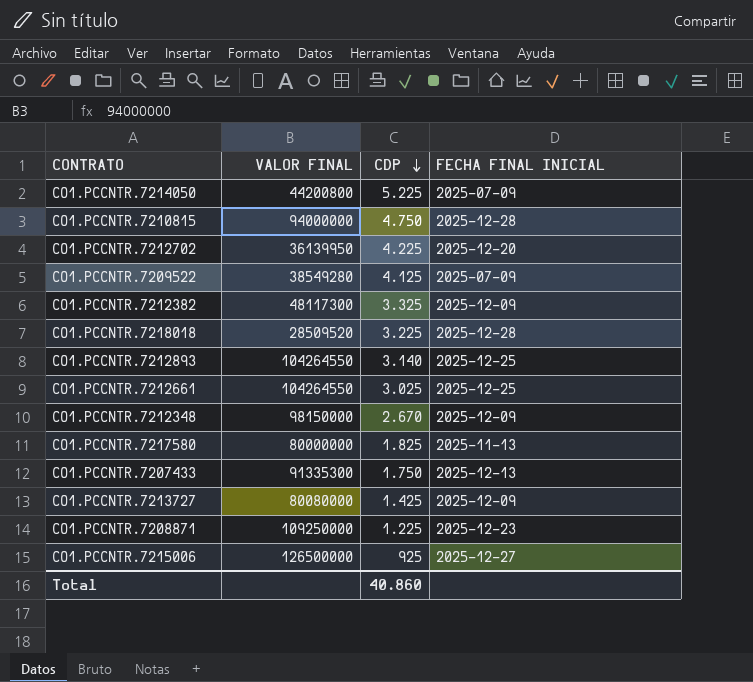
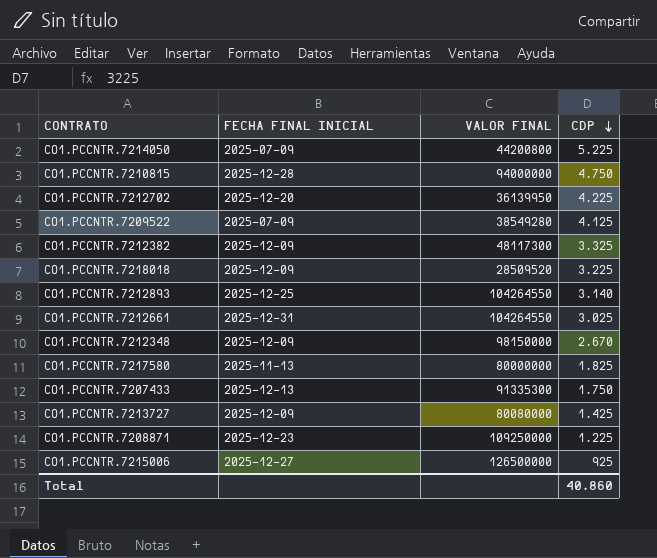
column FECHA FINAL INICIAL | position: 4 -> 2
CO1.PCCNTR.7218018 | FECHA FINAL INICIAL: 2025-12-28 -> 2025-12-09
CO1.PCCNTR.7212661 | FECHA FINAL INICIAL: 2025-12-25 -> 2025-12-31

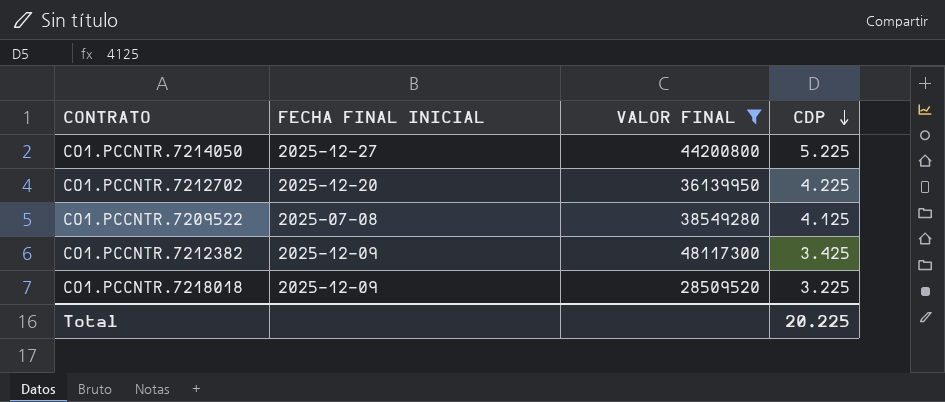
filter: none -> VALOR FINAL <= 48117300
CO1.PCCNTR.7214050 | FECHA FINAL INICIAL: 2025-07-09 -> 2025-12-27
CO1.PCCNTR.7209522 | FECHA FINAL INICIAL: 2025-07-09 -> 2025-07-08
CO1.PCCNTR.7212382 | CDP: 3.325 -> 3.425
Total | CDP: 40.860 -> 20.225

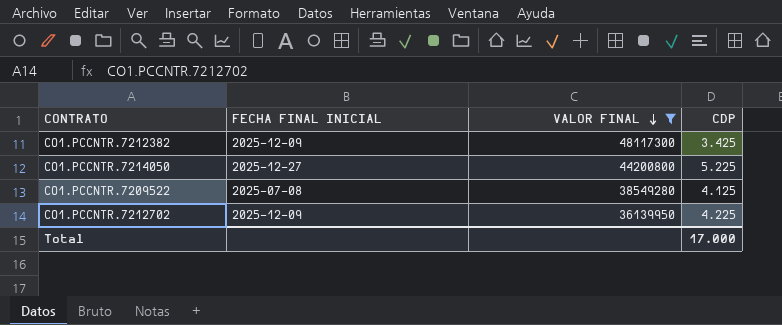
row order: CDP descending -> VALOR FINAL descending
row CO1.PCCNTR.7218018: 2025-12-09 | 28509520 | 3.225 -> none
CO1.PCCNTR.7212702 | FECHA FINAL INICIAL: 2025-12-20 -> 2025-12-09
Total | CDP: 20.225 -> 17.000

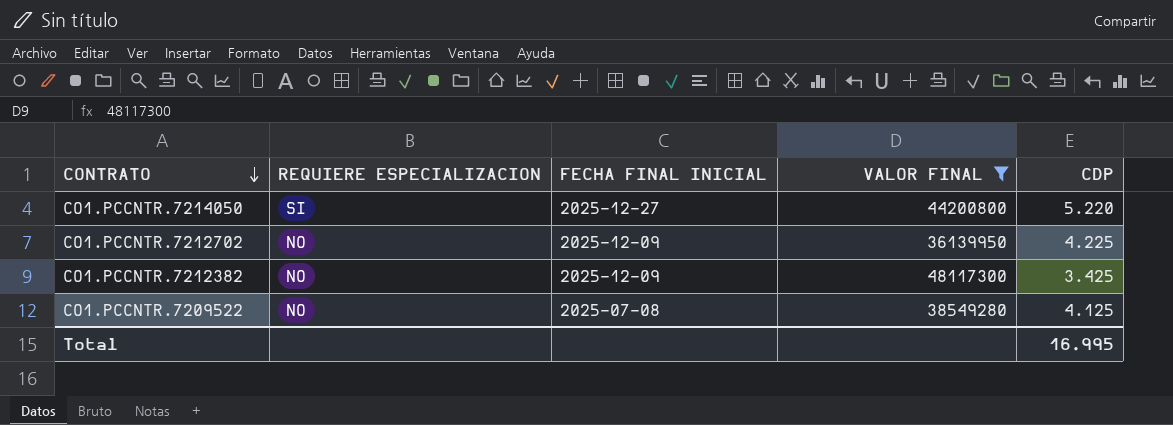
row order: VALOR FINAL descending -> CONTRATO descending
column REQUIERE ESPECIALIZACION | position: none -> 2
CO1.PCCNTR.7214050 | CDP: 5.225 -> 5.220
Total | CDP: 17.000 -> 16.995

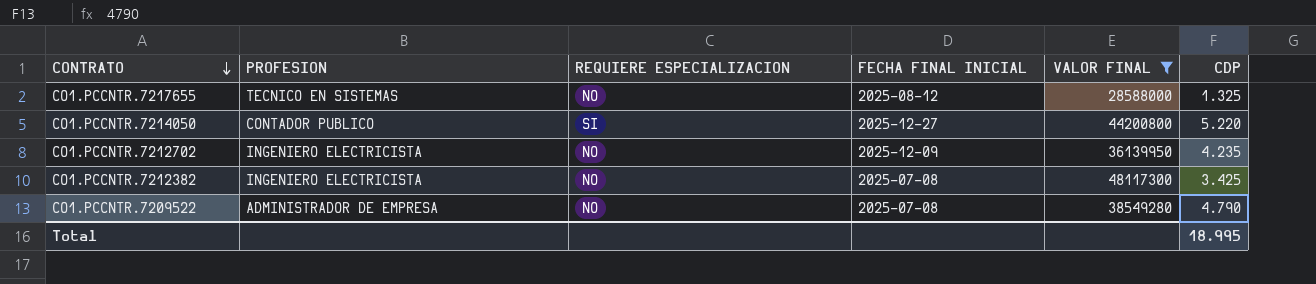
column PROFESION | position: none -> 2
row CO1.PCCNTR.7217655: none -> TECNICO EN SISTEMAS | NO | 2025-08-12 | 28588000 | 1.325
CO1.PCCNTR.7212702 | CDP: 4.225 -> 4.235
CO1.PCCNTR.7212382 | FECHA FINAL INICIAL: 2025-12-09 -> 2025-07-08
CO1.PCCNTR.7209522 | CDP: 4.125 -> 4.790
Total | CDP: 16.995 -> 18.995

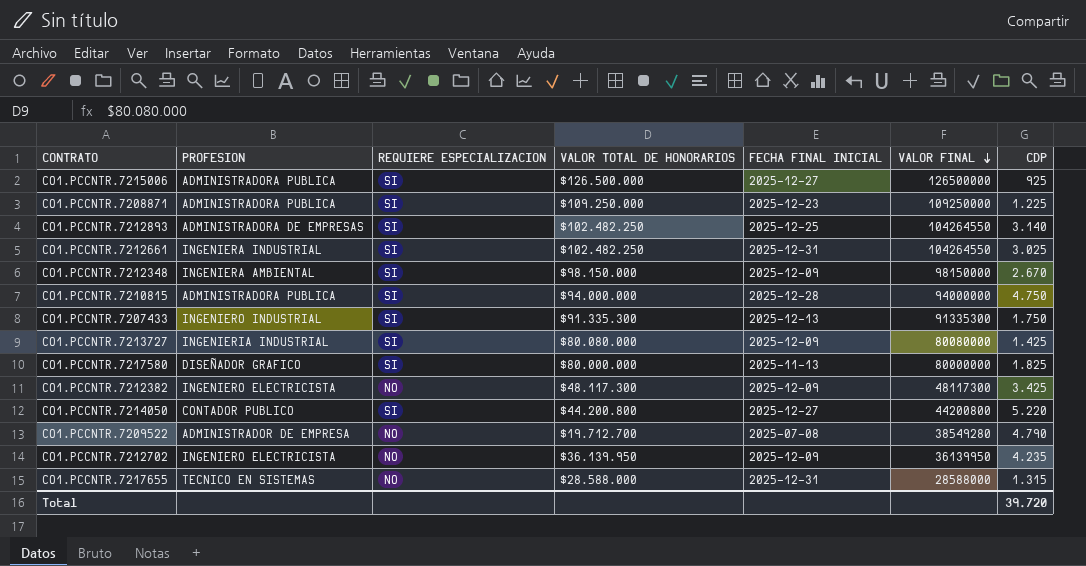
filter: VALOR FINAL <= 48117300 -> none
row order: CONTRATO descending -> VALOR FINAL descending
column VALOR TOTAL DE HONORARIOS | position: none -> 4
CO1.PCCNTR.7212382 | FECHA FINAL INICIAL: 2025-07-08 -> 2025-12-09
CO1.PCCNTR.7217655 | FECHA FINAL INICIAL: 2025-08-12 -> 2025-12-31
CO1.PCCNTR.7217655 | CDP: 1.325 -> 1.315
Total | CDP: 18.995 -> 39.720

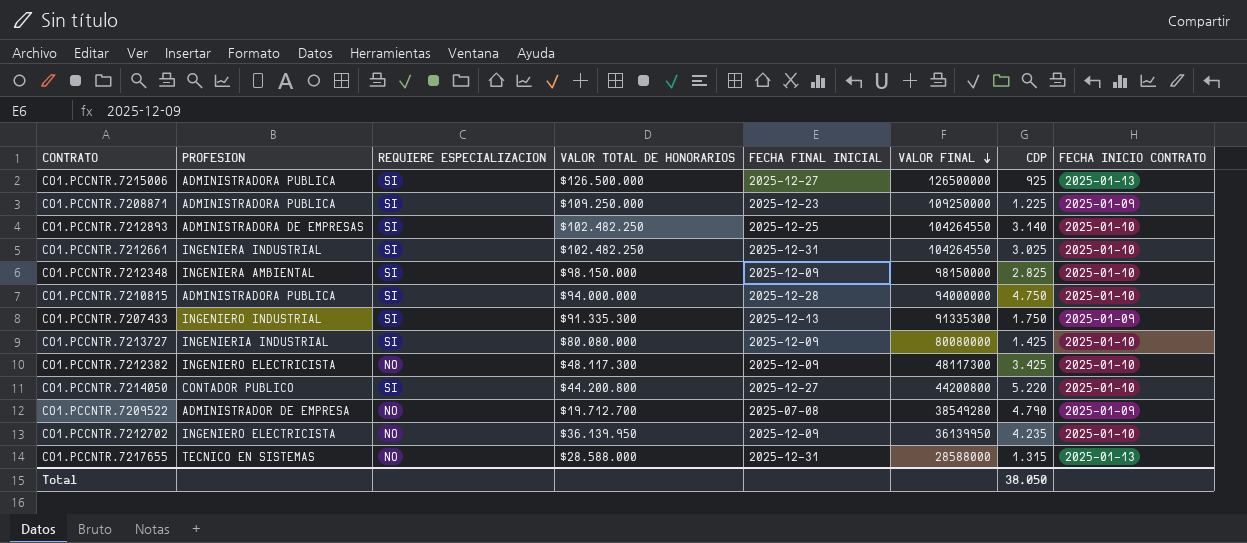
column FECHA INICIO CONTRATO | position: none -> 8
row CO1.PCCNTR.7217580: DISEÑADOR GRAFICO | SI | $80.000.000 | 2025-11-13 | 80000000 | 1.825 -> none
CO1.PCCNTR.7212348 | CDP: 2.670 -> 2.825
Total | CDP: 39.720 -> 38.050

